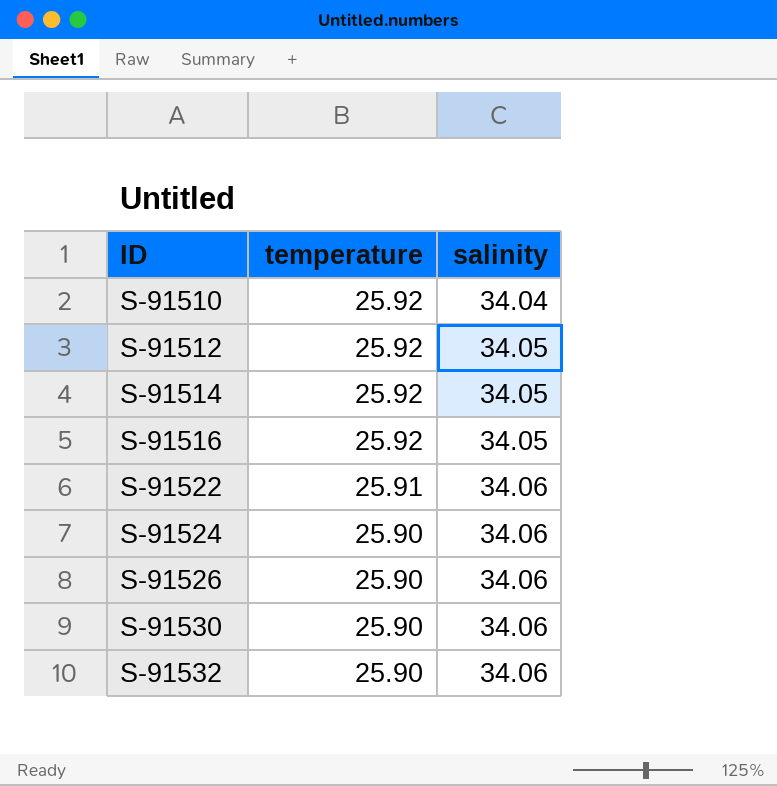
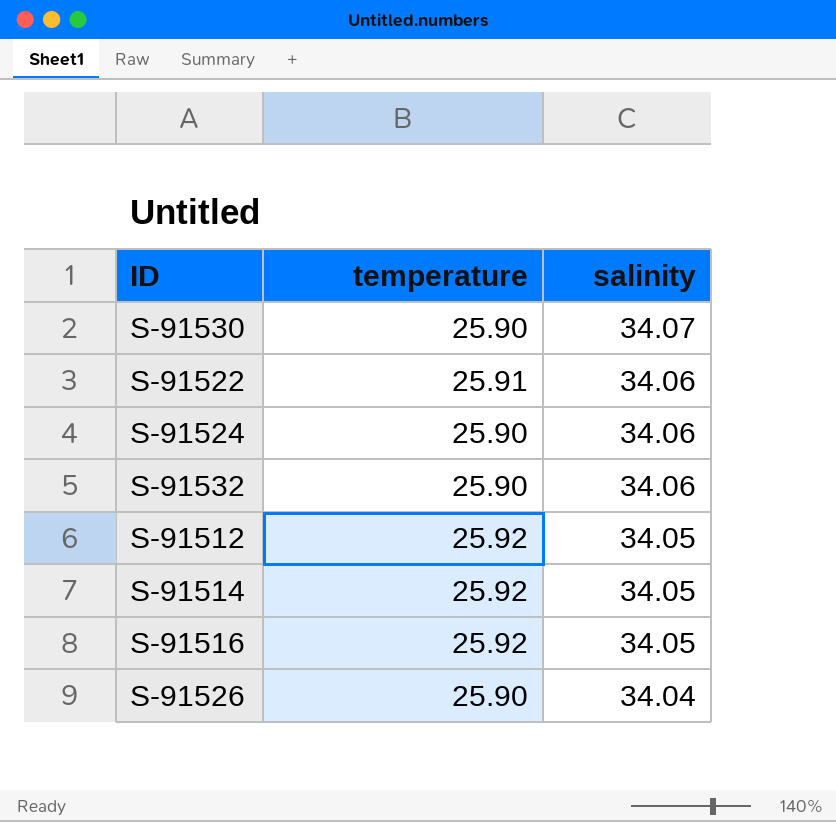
row order: ID ascending -> salinity descending
row S-91510: 25.92 | 34.04 -> none
S-91530 | salinity: 34.06 -> 34.07
S-91526 | salinity: 34.06 -> 34.04

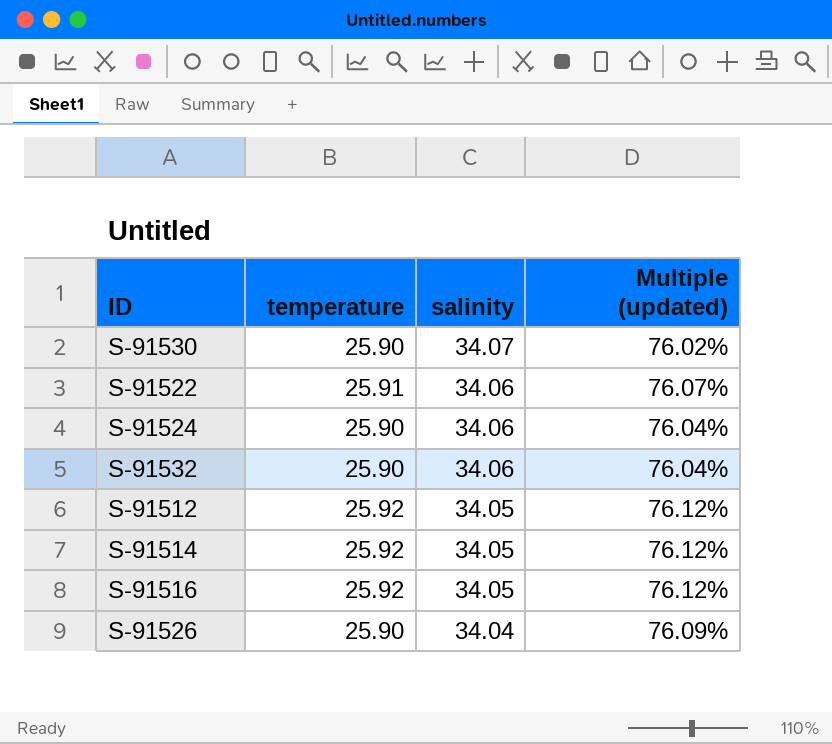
column Multiple (updated) | formula: none -> [temperature] / [salinity]

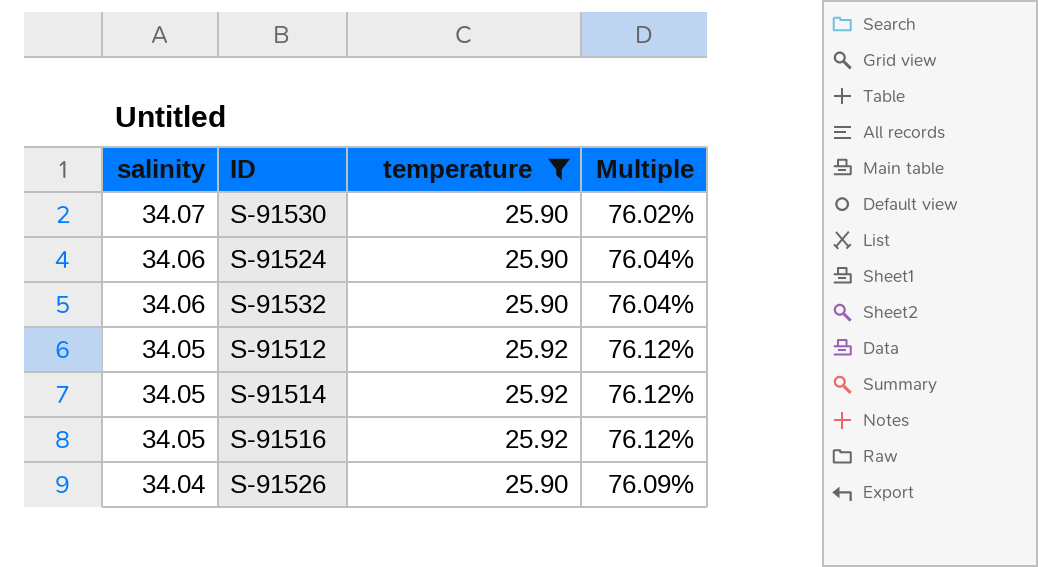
filter: none -> temperature != 25.91
column salinity | position: 3 -> 1
column name: Multiple (updated) -> Multiple

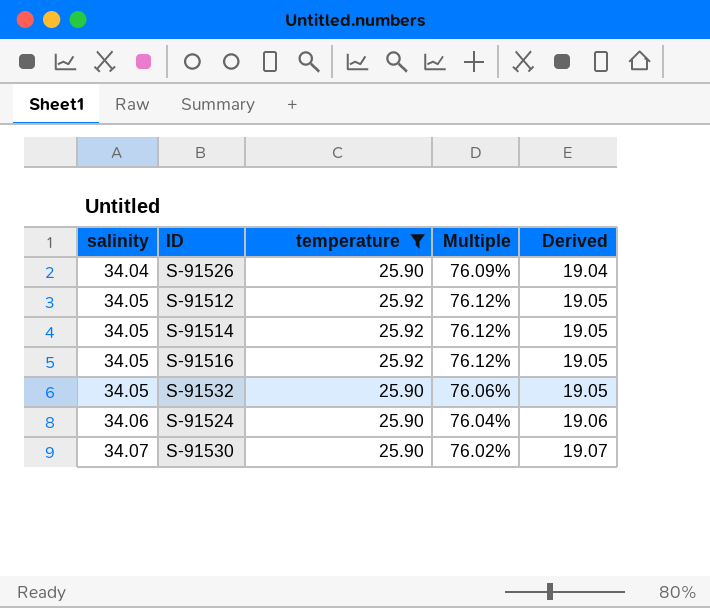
row order: salinity descending -> salinity ascending
column Derived | formula: none -> [salinity] - 15
S-91532 | salinity: 34.06 -> 34.05
S-91532 | Multiple: 76.04% -> 76.06%

